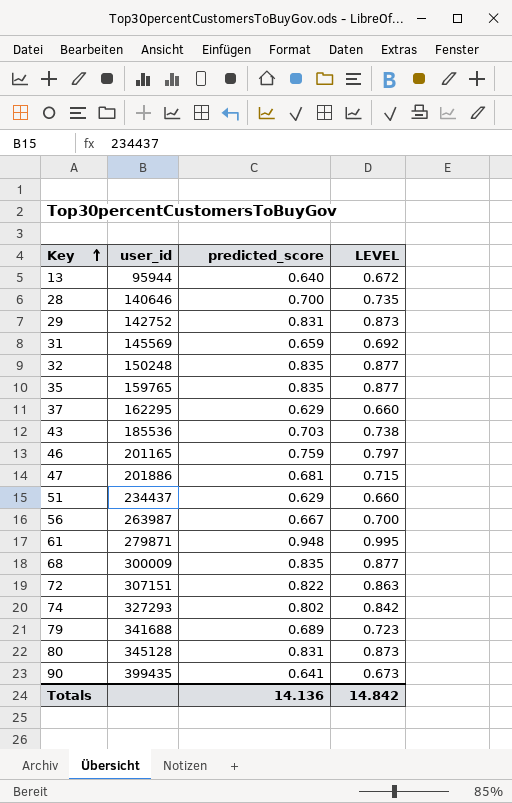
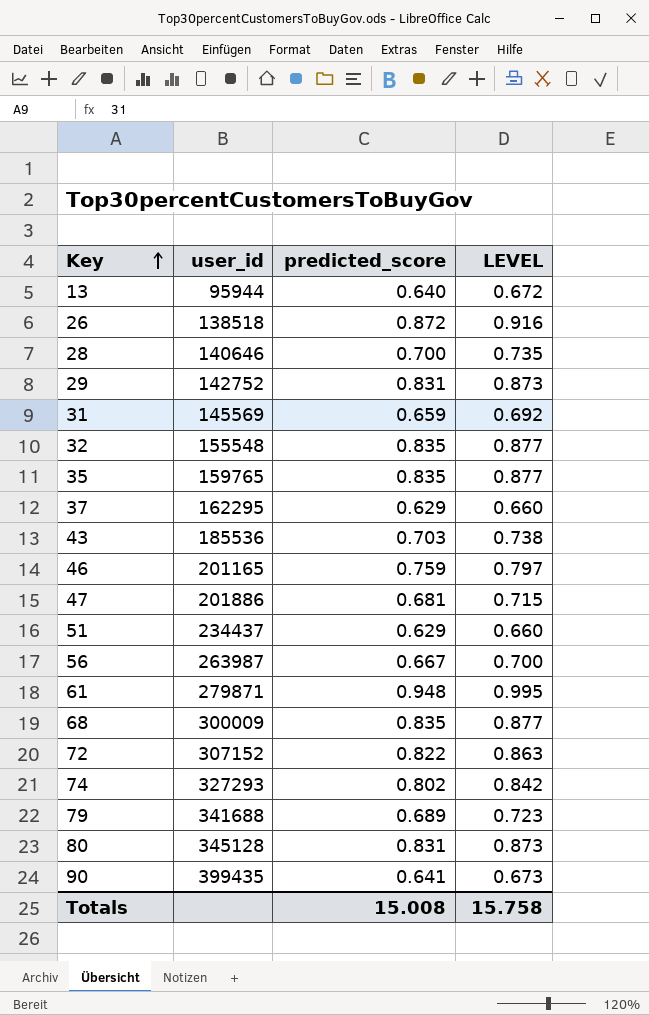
row 26: none -> 138518 | 0.872 | 0.916
32 | user_id: 150248 -> 155548
72 | user_id: 307151 -> 307152
Totals | predicted_score: 14.136 -> 15.008
Totals | LEVEL: 14.842 -> 15.758

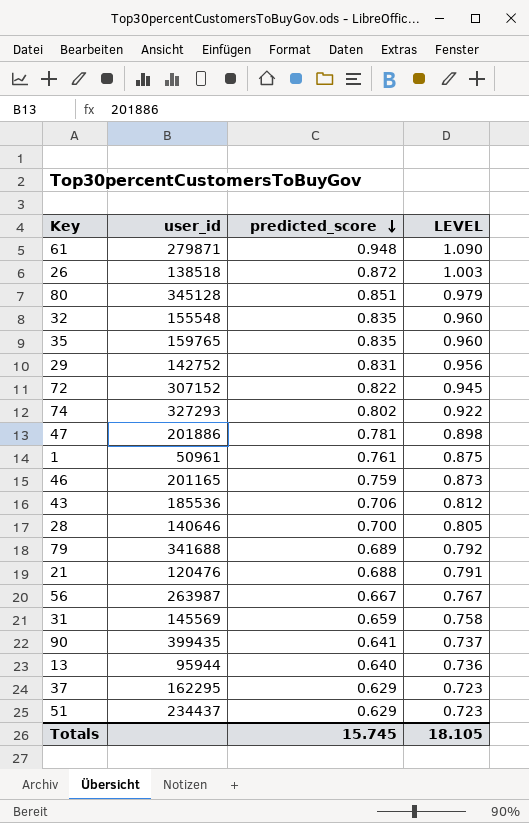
row order: Key ascending -> predicted_score descending
column LEVEL | formula: [predicted_score] * 1.05 -> [predicted_score] * 1.15
row 68: 300009 | 0.835 | 0.877 -> none
80 | predicted_score: 0.831 -> 0.851
47 | predicted_score: 0.681 -> 0.781
row 1: none -> 50961 | 0.761 | 0.875
43 | predicted_score: 0.703 -> 0.706
row 21: none -> 120476 | 0.688 | 0.791
Totals | predicted_score: 15.008 -> 15.745
Totals | LEVEL: 15.758 -> 18.105

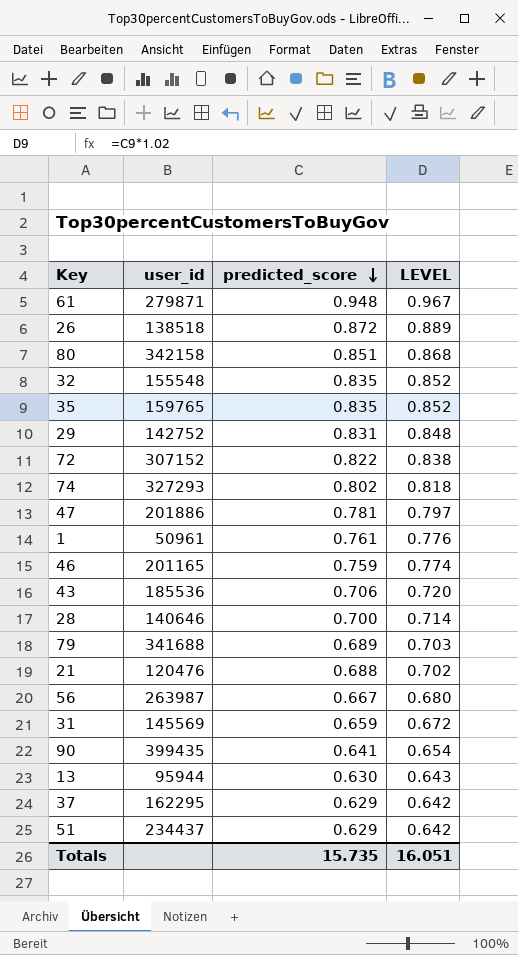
column LEVEL | formula: [predicted_score] * 1.15 -> [predicted_score] * 1.02
80 | user_id: 345128 -> 342158
13 | predicted_score: 0.640 -> 0.630
Totals | predicted_score: 15.745 -> 15.735
Totals | LEVEL: 18.105 -> 16.051

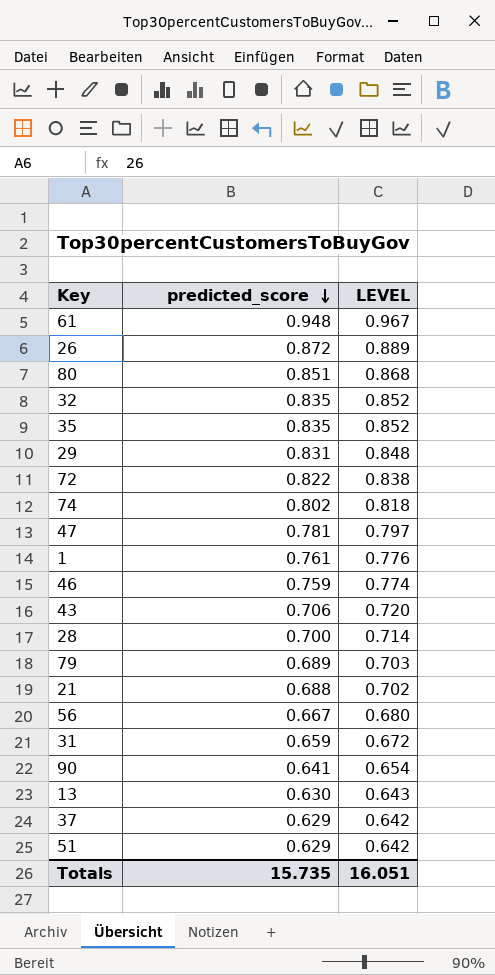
column user_id | position: 2 -> none

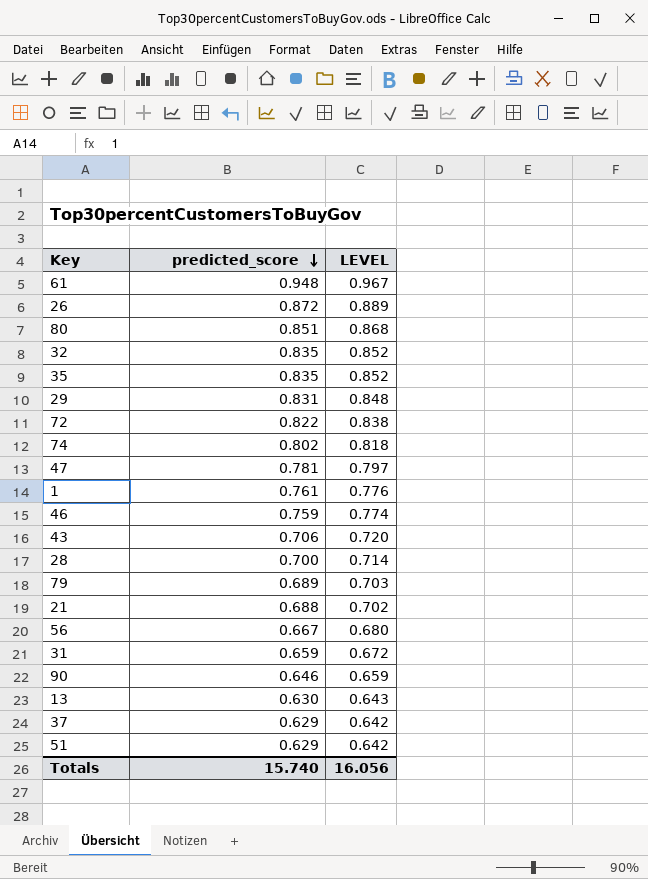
90 | predicted_score: 0.641 -> 0.646
90 | LEVEL: 0.654 -> 0.659
Totals | predicted_score: 15.735 -> 15.740
Totals | LEVEL: 16.051 -> 16.056

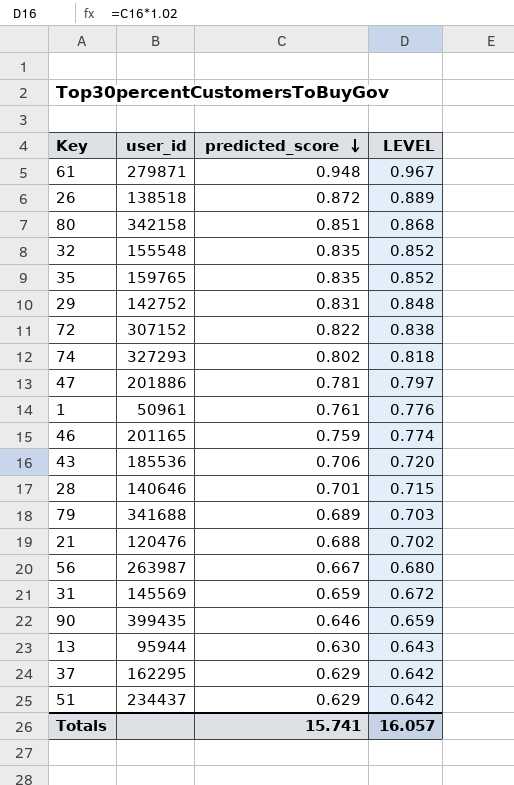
column user_id | position: none -> 2
28 | predicted_score: 0.700 -> 0.701
28 | LEVEL: 0.714 -> 0.715
Totals | predicted_score: 15.740 -> 15.741
Totals | LEVEL: 16.056 -> 16.057

